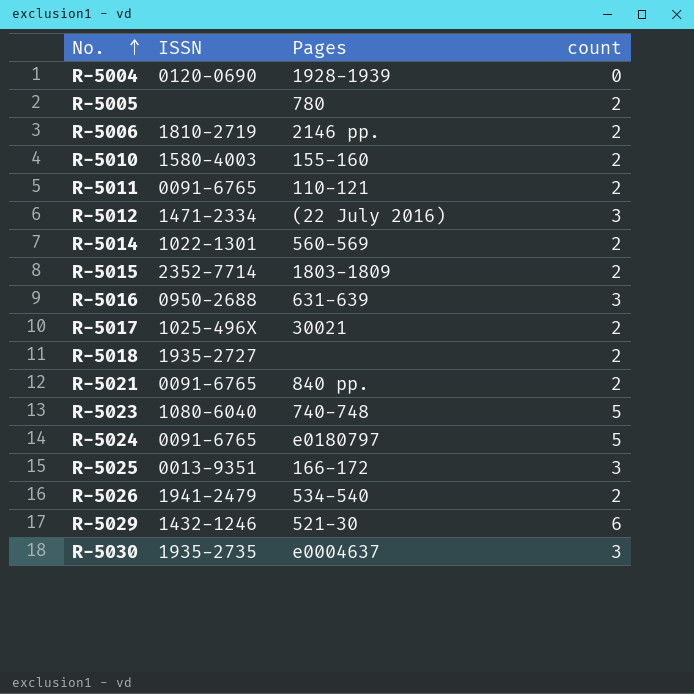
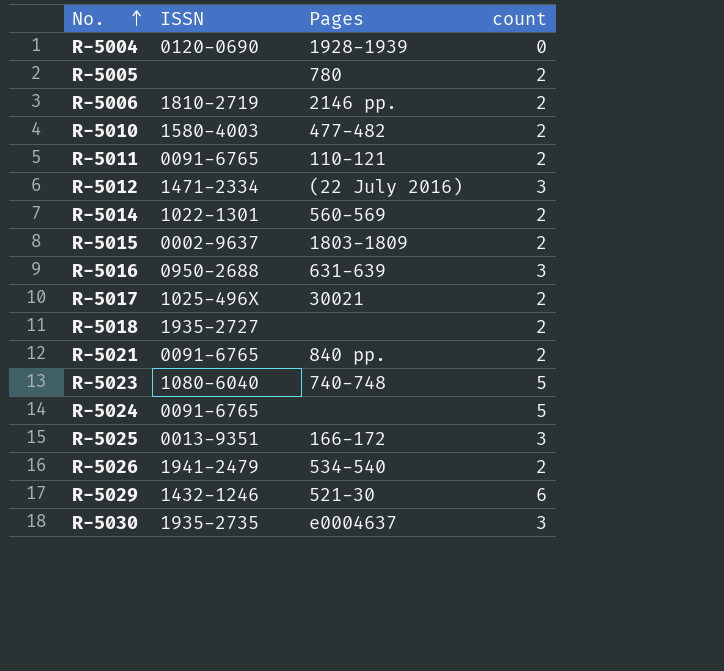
R-5010 | Pages: 155-160 -> 477-482
R-5015 | ISSN: 2352-7714 -> 0002-9637
R-5024 | Pages: e0180797 -> none

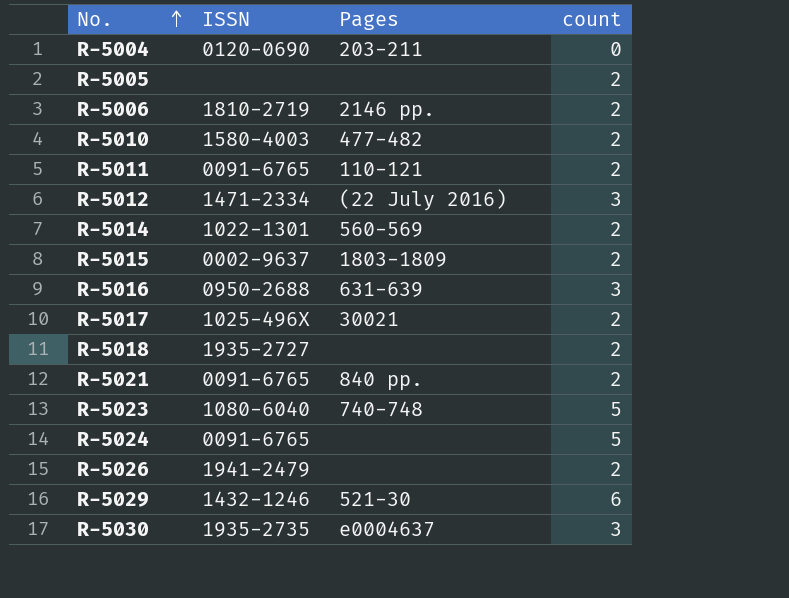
row R-5025: 0013-9351 | 166-172 | 3 -> none
R-5004 | Pages: 1928-1939 -> 203-211
R-5005 | Pages: 780 -> none
R-5026 | Pages: 534-540 -> none

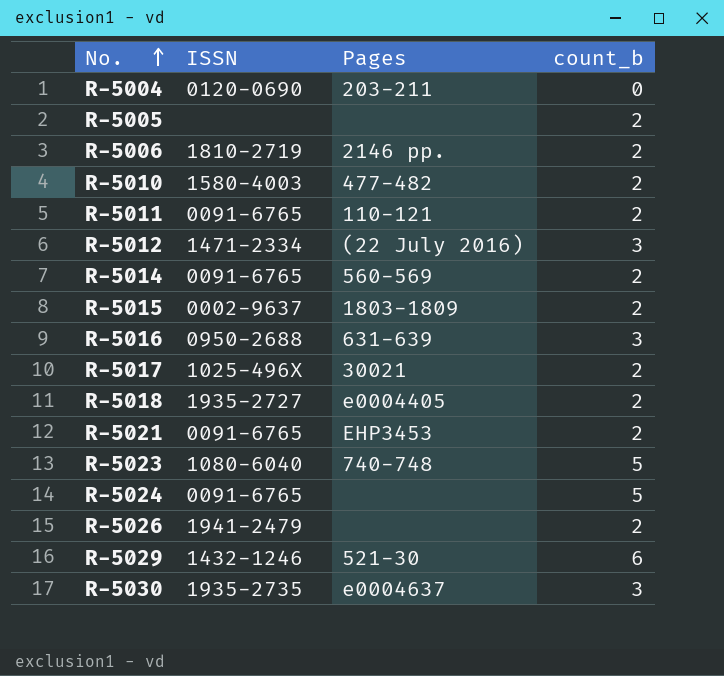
column name: count -> count_b
R-5014 | ISSN: 1022-1301 -> 0091-6765
R-5018 | Pages: none -> e0004405
R-5021 | Pages: 840 pp. -> EHP3453

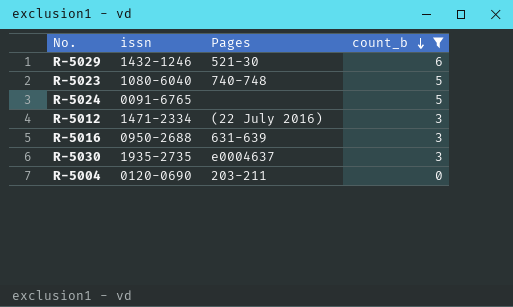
filter: none -> count_b != 2
row order: No. ascending -> count_b descending
column name: ISSN -> issn

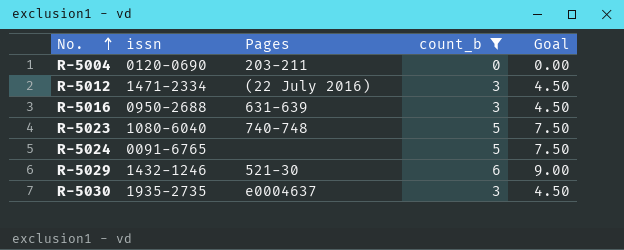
row order: count_b descending -> No. ascending
column Goal | formula: none -> [count_b] * 1.5

